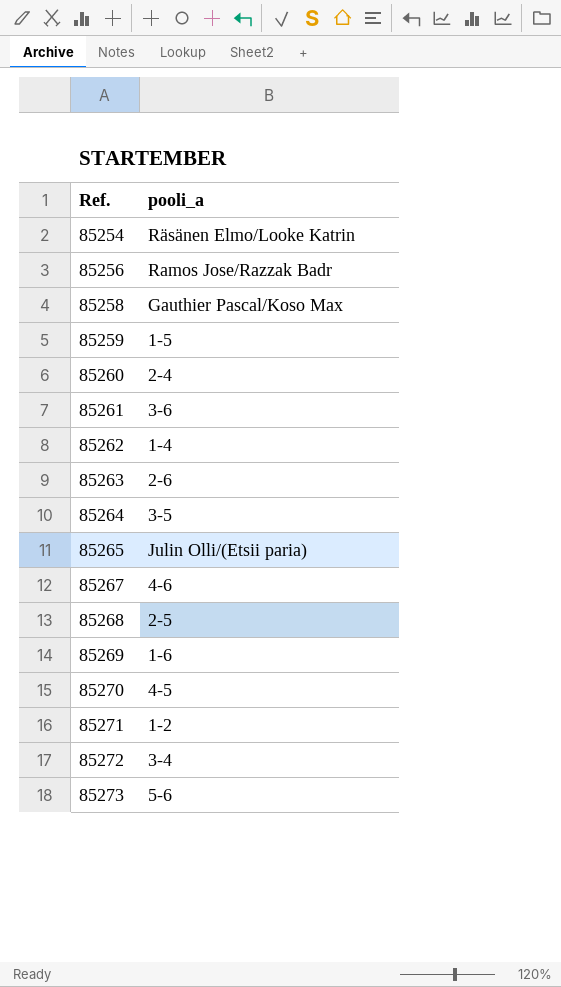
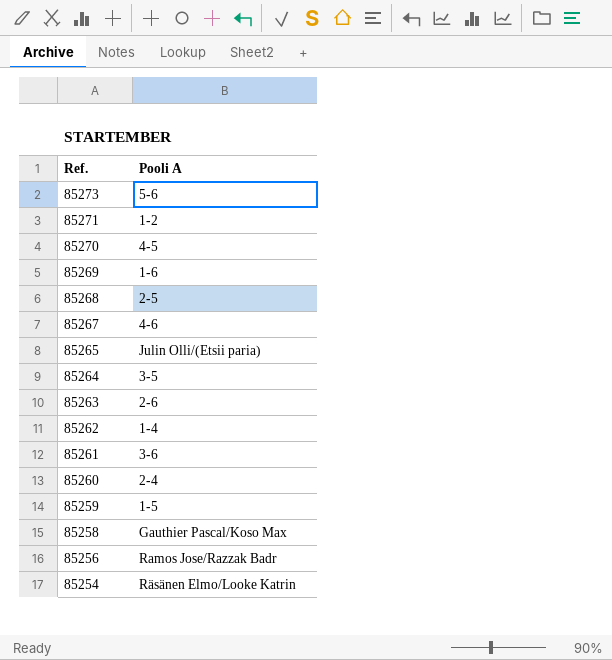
row order: Ref. ascending -> Ref. descending
column name: pooli_a -> Pooli A
row 85272: 3-4 -> none

